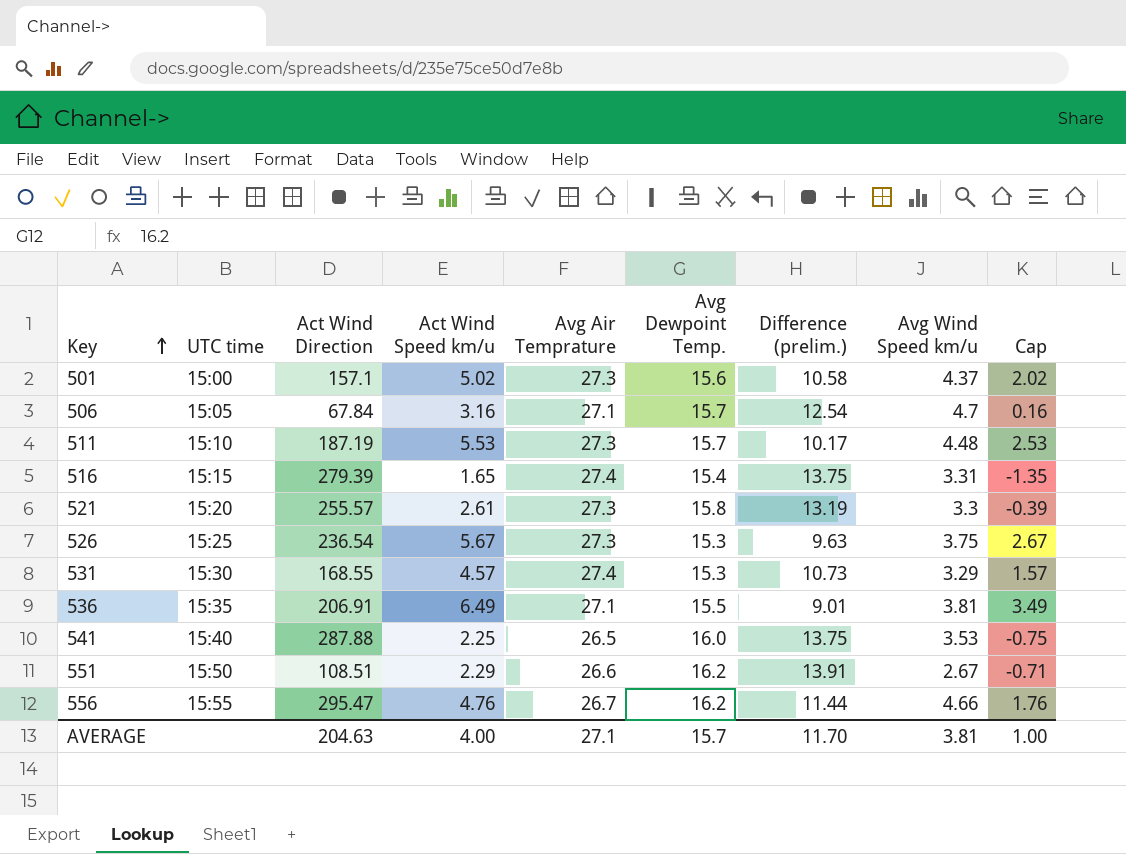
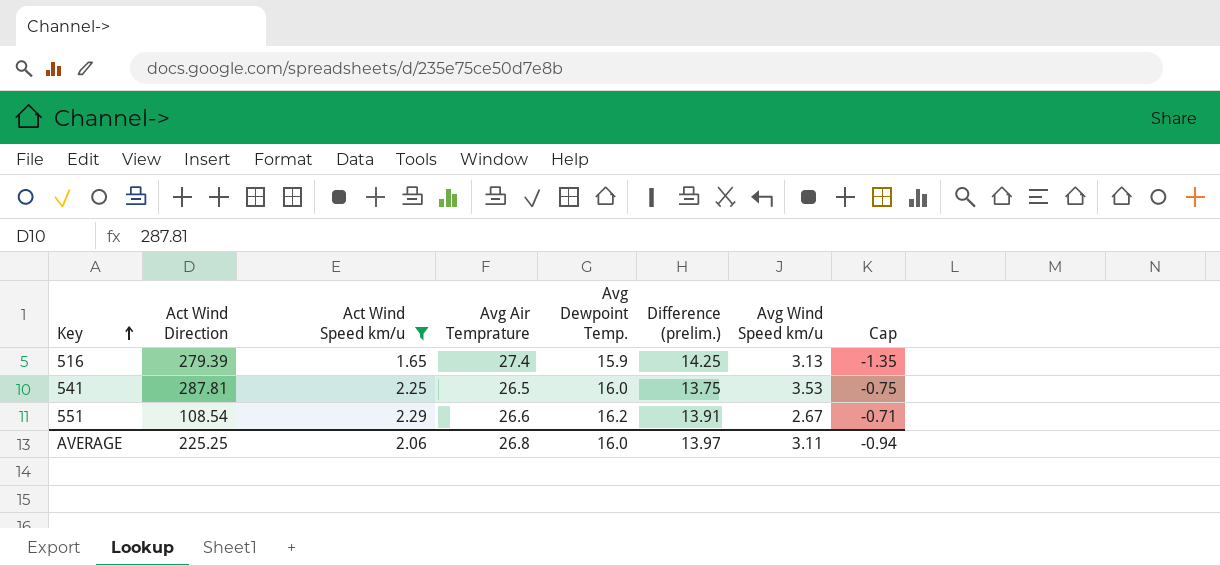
filter: none -> Act Wind Speed km/u <= 2.29
column UTC time | position: 2 -> none
516 | Avg Dewpoint Temp.: 15.4 -> 15.9
516 | Difference (prelim.): 13.75 -> 14.25
516 | Avg Wind Speed km/u: 3.31 -> 3.13
541 | Act Wind Direction: 287.88 -> 287.81
551 | Act Wind Direction: 108.51 -> 108.54
AVERAGE | Act Wind Direction: 204.63 -> 225.25
AVERAGE | Act Wind Speed km/u: 4.00 -> 2.06
AVERAGE | Avg Air Temprature: 27.1 -> 26.8
AVERAGE | Avg Dewpoint Temp.: 15.7 -> 16.0
AVERAGE | Difference (prelim.): 11.70 -> 13.97
AVERAGE | Avg Wind Speed km/u: 3.81 -> 3.11
AVERAGE | Cap: 1.00 -> -0.94

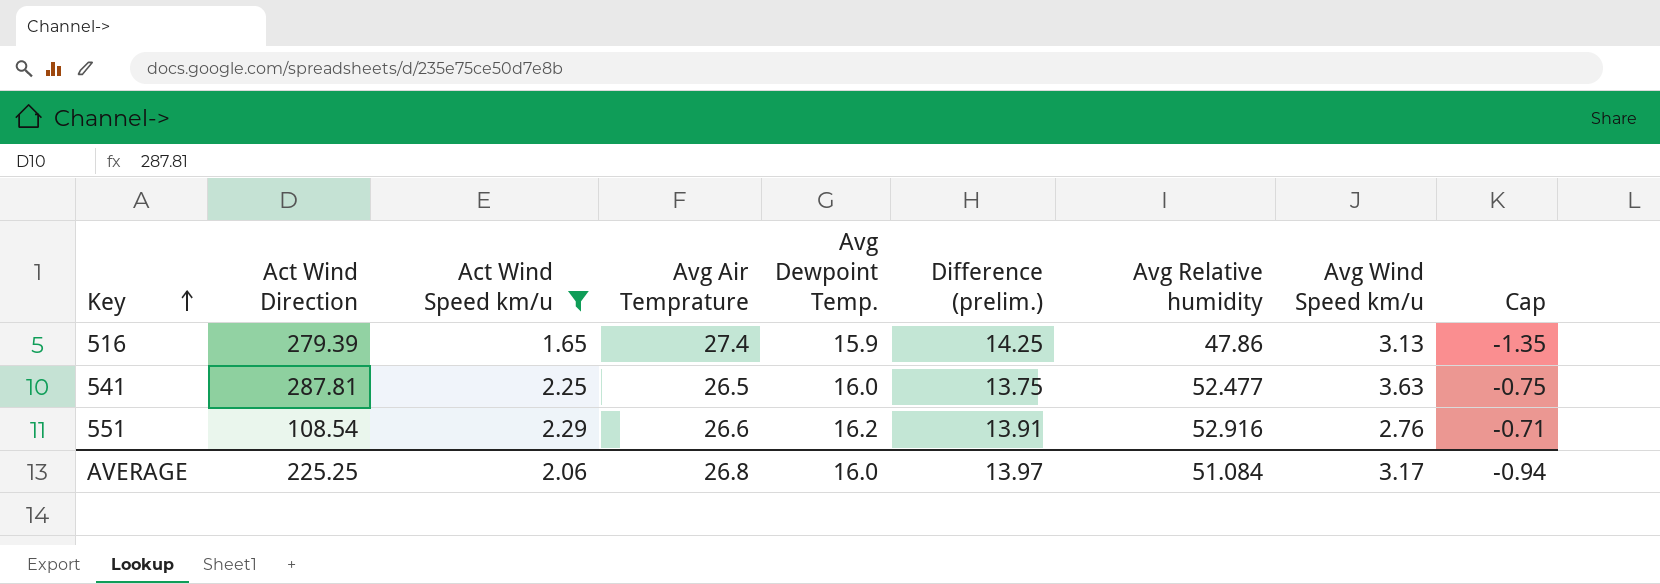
column Avg Relative humidity | position: none -> 7
541 | Avg Wind Speed km/u: 3.53 -> 3.63
551 | Avg Wind Speed km/u: 2.67 -> 2.76
AVERAGE | Avg Wind Speed km/u: 3.11 -> 3.17

